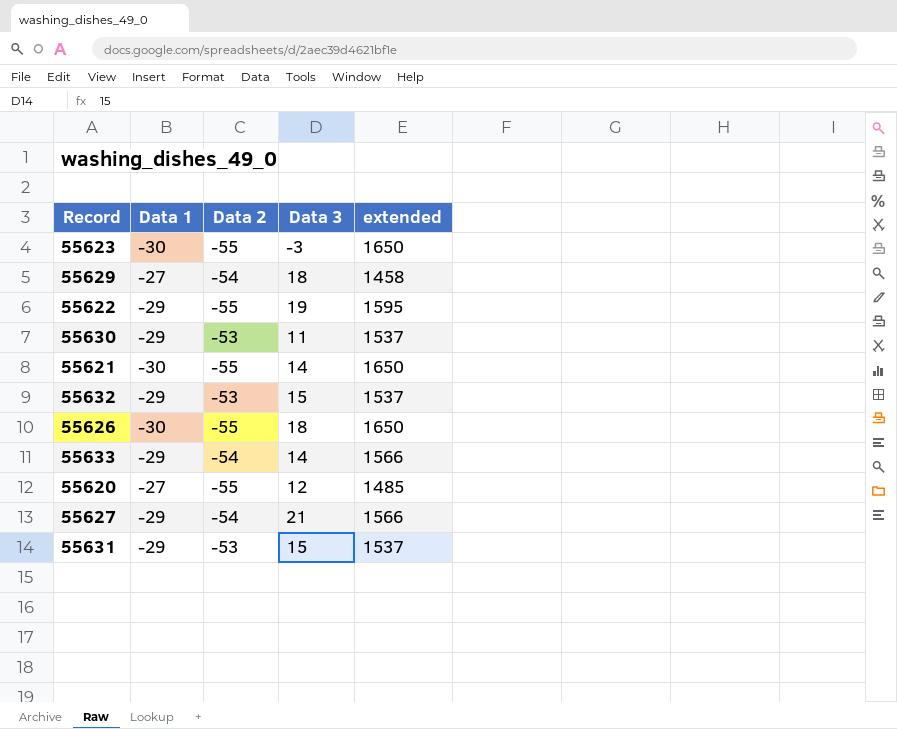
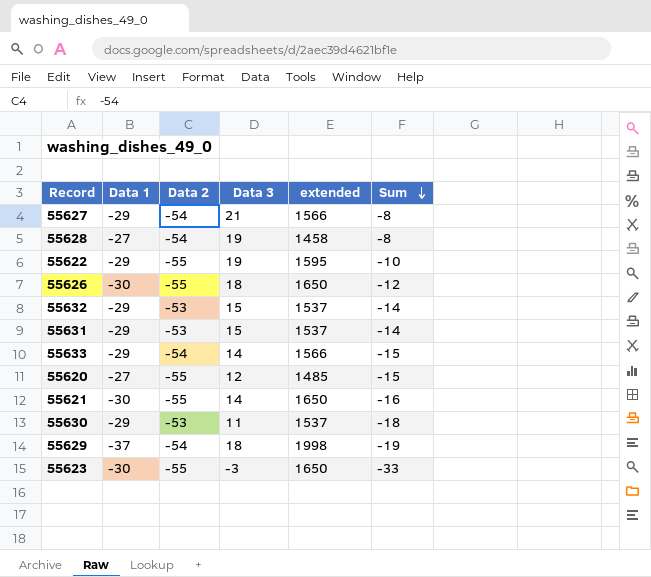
row order: none -> Sum descending
column Sum | formula: none -> [Data 1] + [Data 3]
row 55628: none -> -27 | -54 | 19 | 1458 | -8
55629 | Data 1: -27 -> -37
55629 | extended: 1458 -> 1998

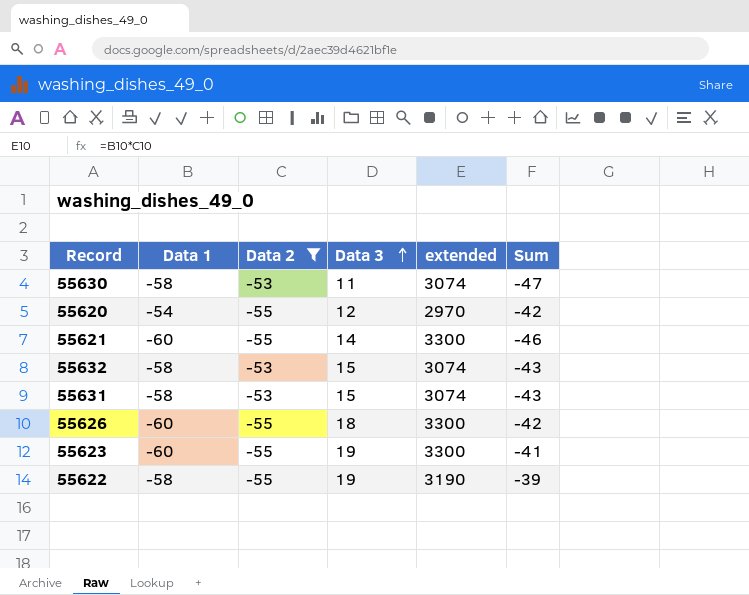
filter: none -> Data 2 != -54
row order: Sum descending -> Data 3 ascending
55630 | Data 1: -29 -> -58
55630 | extended: 1537 -> 3074
55630 | Sum: -18 -> -47
55620 | Data 1: -27 -> -54
55620 | extended: 1485 -> 2970
55620 | Sum: -15 -> -42
55621 | Data 1: -30 -> -60
55621 | extended: 1650 -> 3300
55621 | Sum: -16 -> -46
55632 | Data 1: -29 -> -58
55632 | extended: 1537 -> 3074
55632 | Sum: -14 -> -43
55631 | Data 1: -29 -> -58
55631 | extended: 1537 -> 3074
55631 | Sum: -14 -> -43
55626 | Data 1: -30 -> -60
55626 | extended: 1650 -> 3300
55626 | Sum: -12 -> -42
55623 | Data 1: -30 -> -60
55623 | Data 3: -3 -> 19
55623 | extended: 1650 -> 3300
55623 | Sum: -33 -> -41
55622 | Data 1: -29 -> -58
55622 | extended: 1595 -> 3190
55622 | Sum: -10 -> -39

